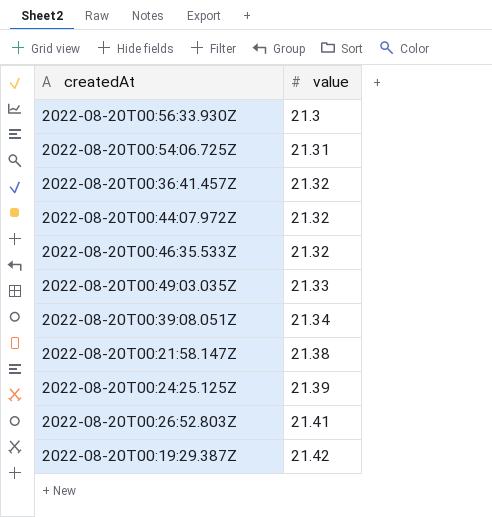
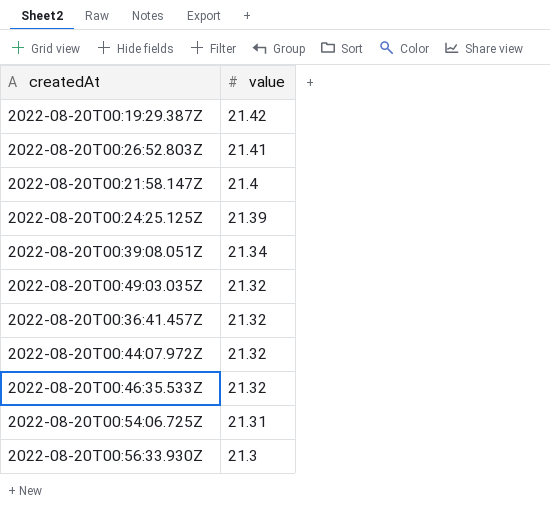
row order: value ascending -> value descending
2022-08-20T00:21:58.147Z | value: 21.38 -> 21.4
2022-08-20T00:49:03.035Z | value: 21.33 -> 21.32

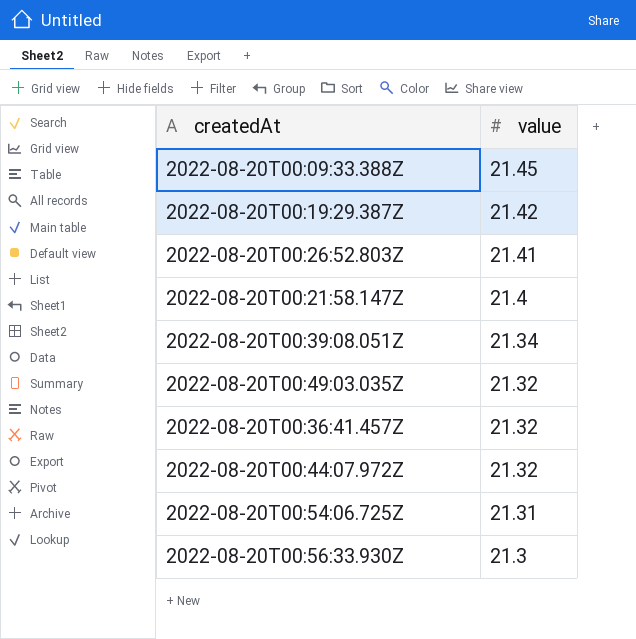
row 2022-08-20T00:24:25.125Z: 21.39 -> none
row 2022-08-20T00:46:35.533Z: 21.32 -> none
row 2022-08-20T00:09:33.388Z: none -> 21.45

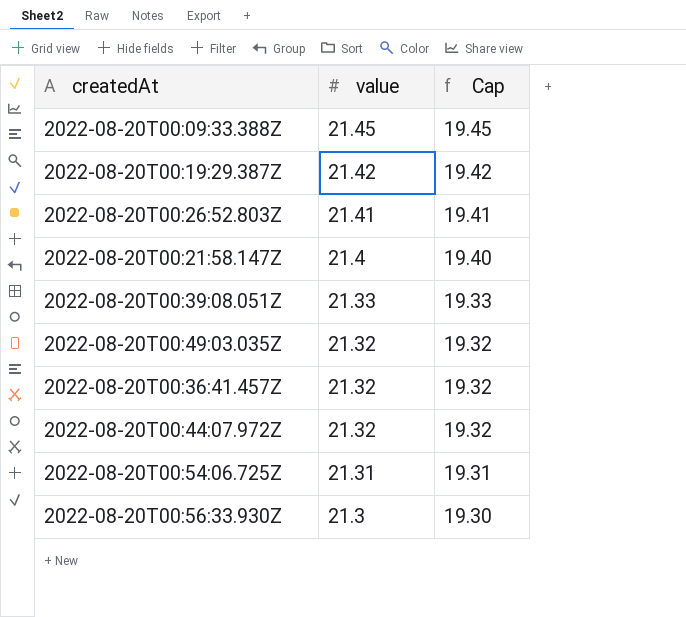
column Cap | formula: none -> [value] - 2
2022-08-20T00:39:08.051Z | value: 21.34 -> 21.33

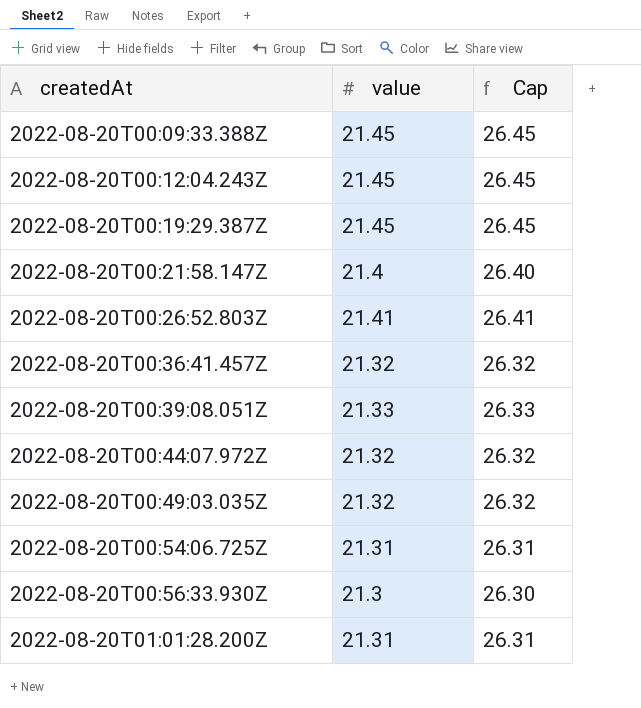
row order: value descending -> createdAt ascending
column Cap | formula: [value] - 2 -> [value] + 5
row 2022-08-20T00:12:04.243Z: none -> 21.45 | 26.45
2022-08-20T00:19:29.387Z | value: 21.42 -> 21.45
row 2022-08-20T01:01:28.200Z: none -> 21.31 | 26.31

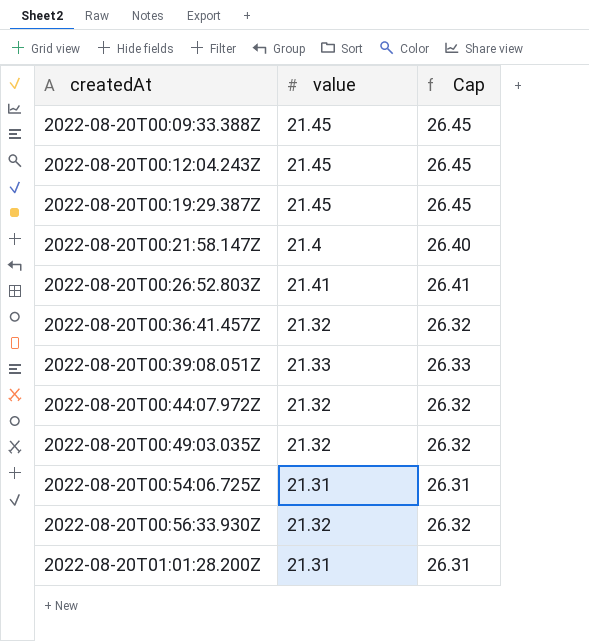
2022-08-20T00:56:33.930Z | value: 21.3 -> 21.32
2022-08-20T00:56:33.930Z | Cap: 26.30 -> 26.32

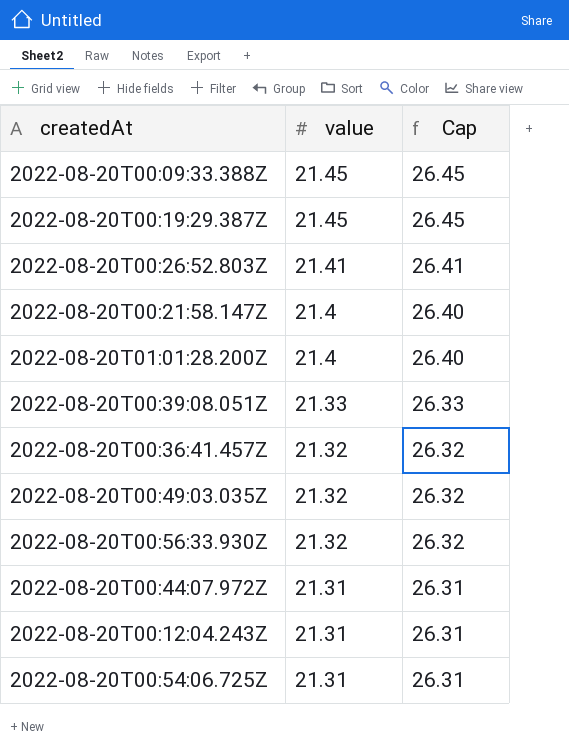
row order: createdAt ascending -> value descending
2022-08-20T01:01:28.200Z | value: 21.31 -> 21.4
2022-08-20T01:01:28.200Z | Cap: 26.31 -> 26.40
2022-08-20T00:44:07.972Z | value: 21.32 -> 21.31
2022-08-20T00:44:07.972Z | Cap: 26.32 -> 26.31
2022-08-20T00:12:04.243Z | value: 21.45 -> 21.31
2022-08-20T00:12:04.243Z | Cap: 26.45 -> 26.31

